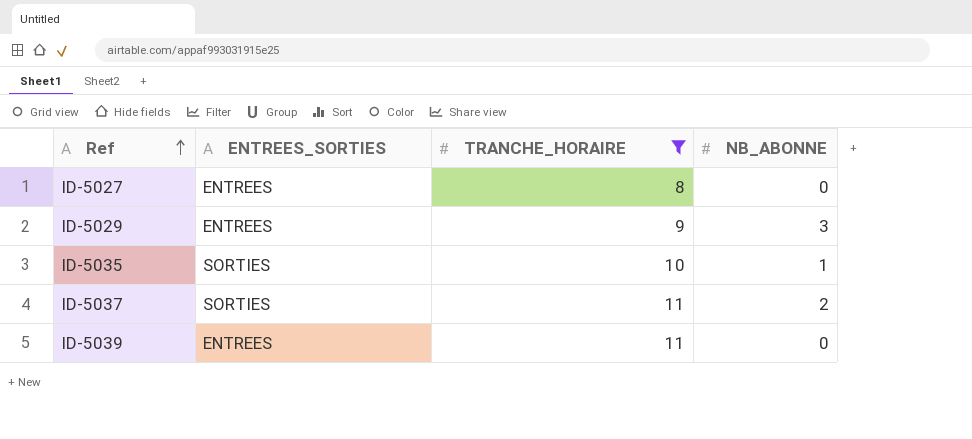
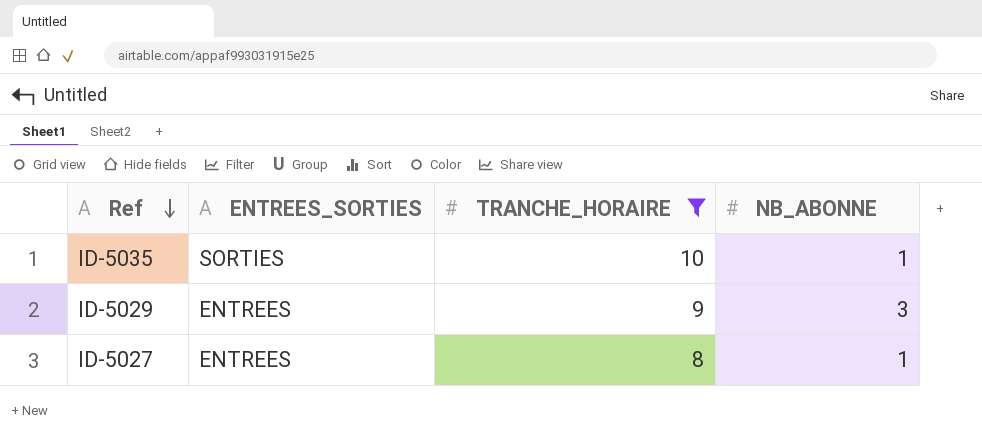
row order: Ref ascending -> Ref descending
row ID-5037: SORTIES | 11 | 2 -> none
row ID-5039: ENTREES | 11 | 0 -> none
ID-5027 | NB_ABONNE: 0 -> 1

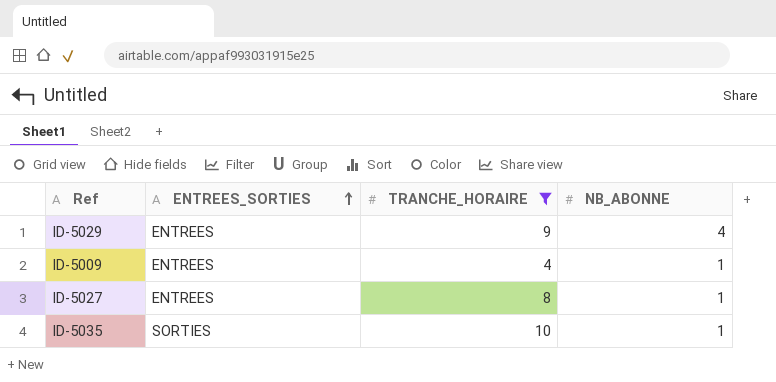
row order: Ref descending -> ENTREES_SORTIES ascending
ID-5029 | NB_ABONNE: 3 -> 4
row ID-5009: none -> ENTREES | 4 | 1

